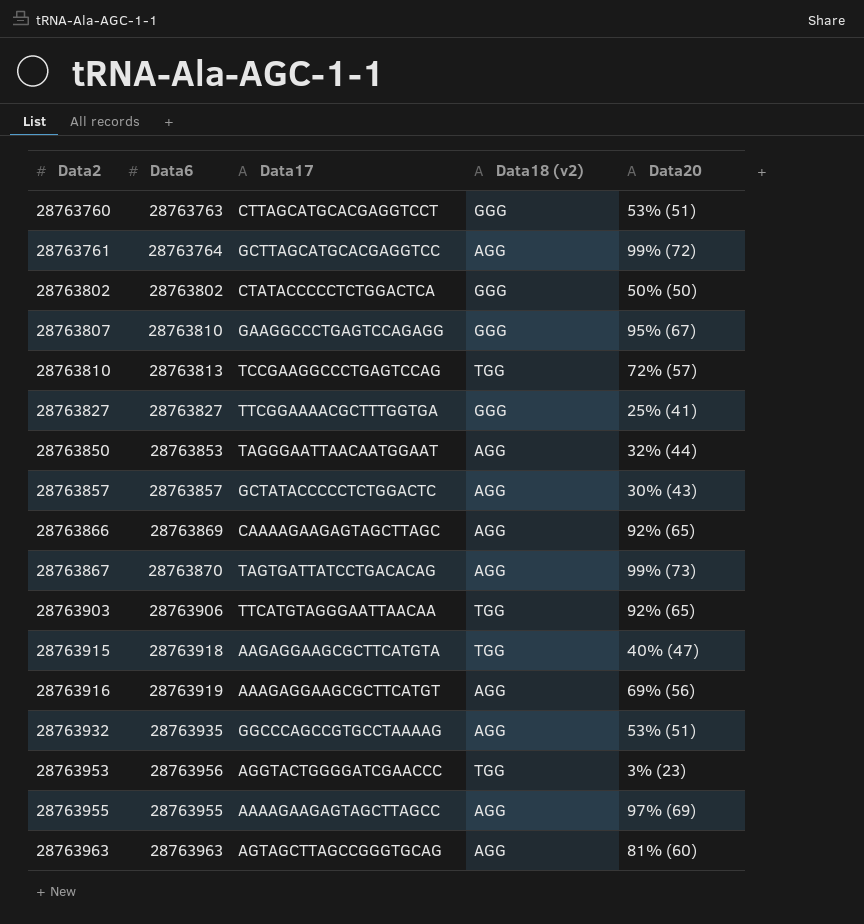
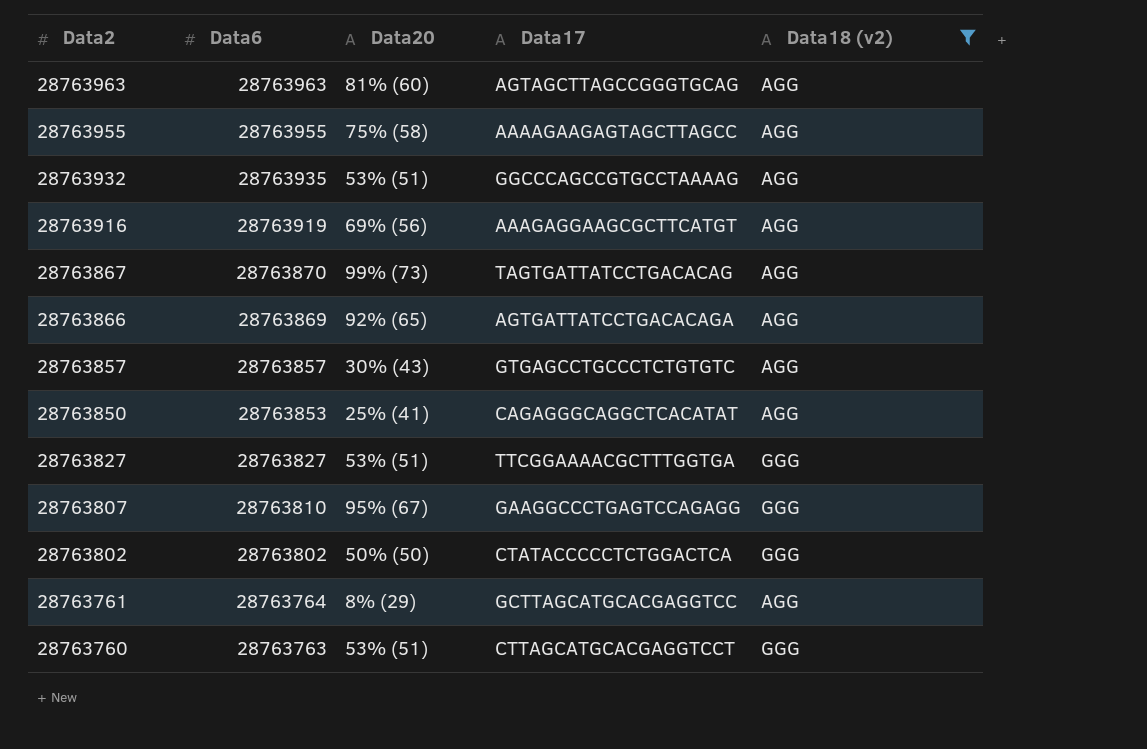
filter: none -> Data18 (v2) != TGG
row order: Data2 ascending -> Data2 descending
column Data20 | position: 5 -> 3
28763955 | Data20: 97% (69) -> 75% (58)
28763866 | Data17: CAAAAGAAGAGTAGCTTAGC -> AGTGATTATCCTGACACAGA
28763857 | Data17: GCTATACCCCCTCTGGACTC -> GTGAGCCTGCCCTCTGTGTC
28763850 | Data20: 32% (44) -> 25% (41)
28763850 | Data17: TAGGGAATTAACAATGGAAT -> CAGAGGGCAGGCTCACATAT
28763827 | Data20: 25% (41) -> 53% (51)
28763761 | Data20: 99% (72) -> 8% (29)

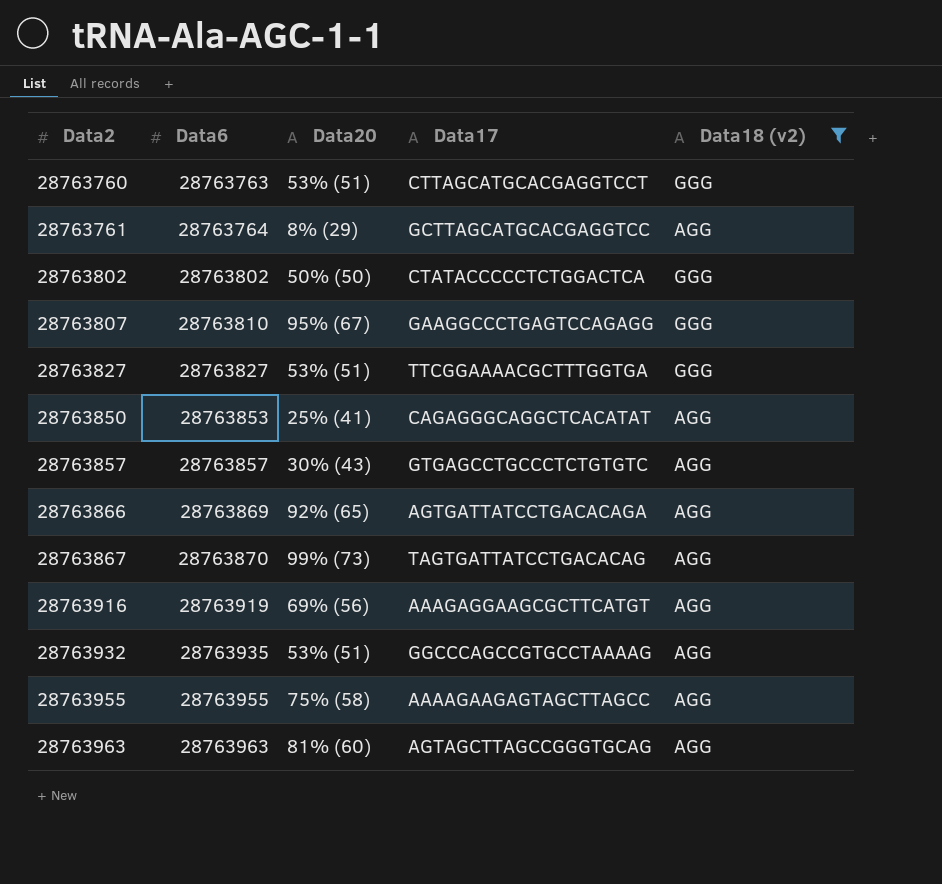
row order: Data2 descending -> Data2 ascending

